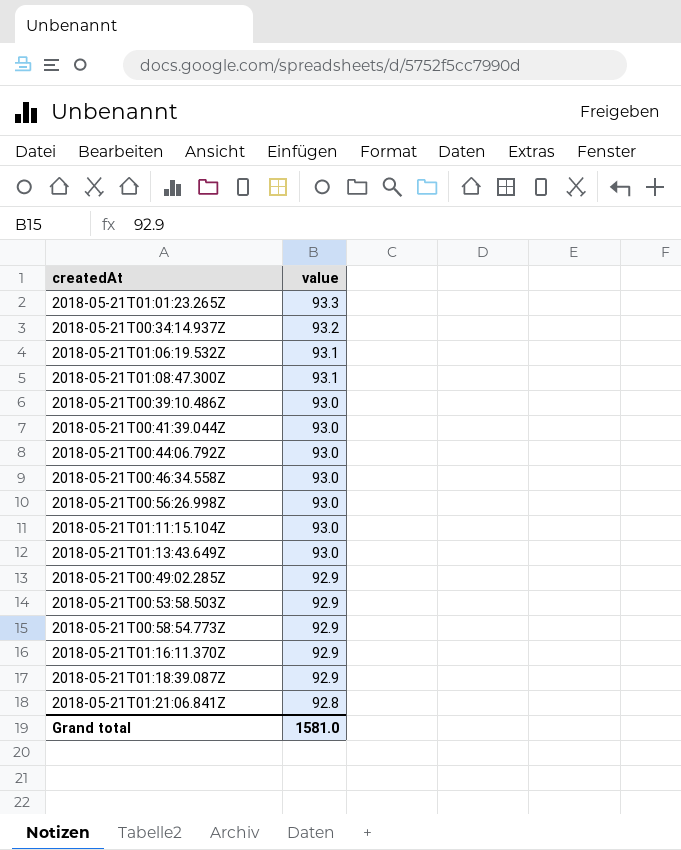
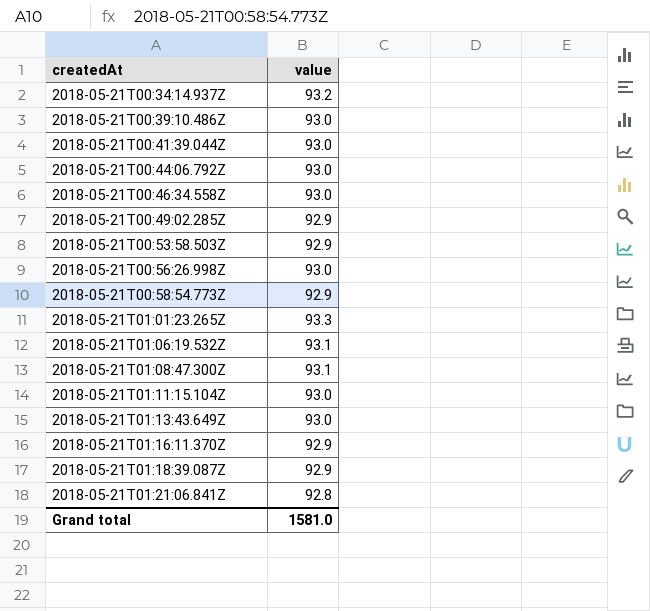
row order: value descending -> createdAt ascending

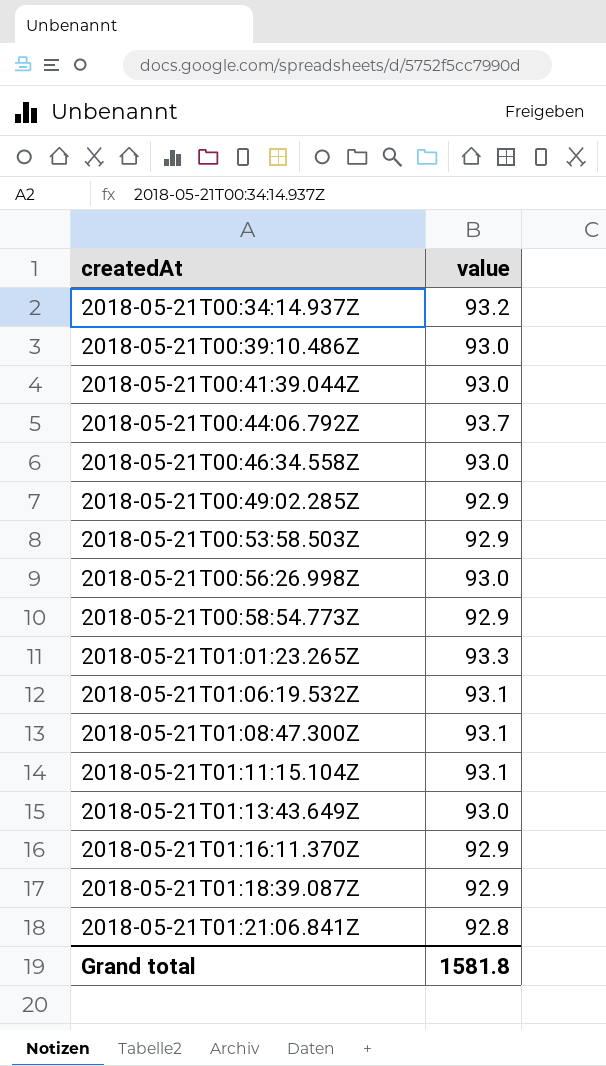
2018-05-21T00:44:06.792Z | value: 93.0 -> 93.7
2018-05-21T01:11:15.104Z | value: 93.0 -> 93.1
Grand total | value: 1581.0 -> 1581.8

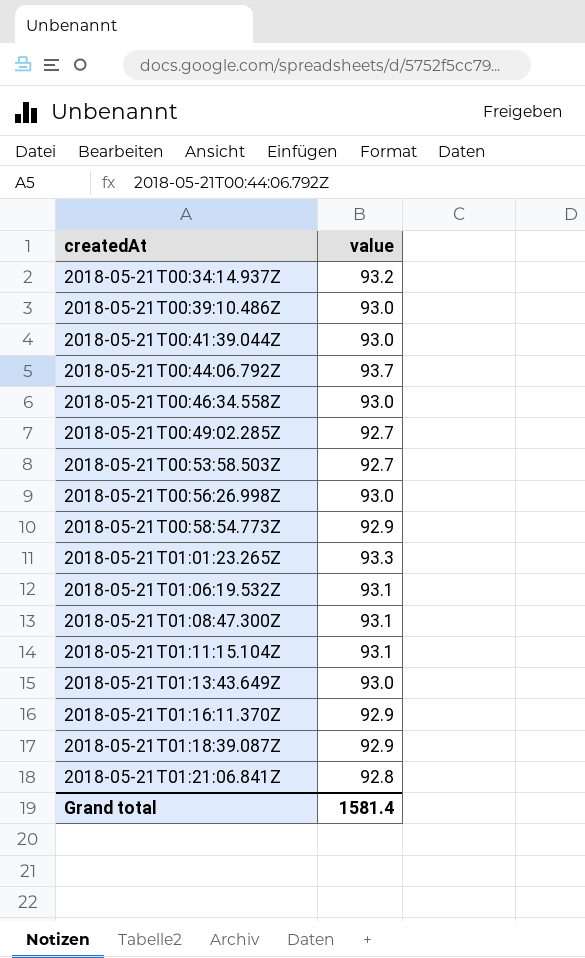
2018-05-21T00:49:02.285Z | value: 92.9 -> 92.7
2018-05-21T00:53:58.503Z | value: 92.9 -> 92.7
Grand total | value: 1581.8 -> 1581.4

